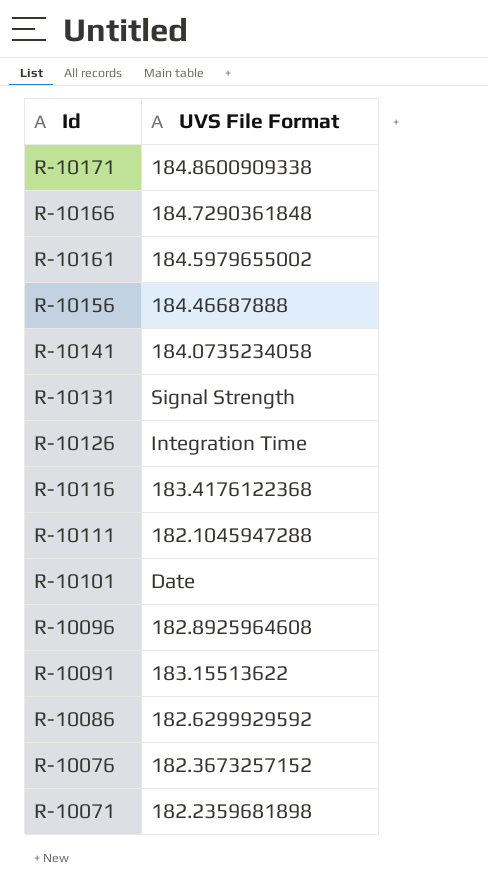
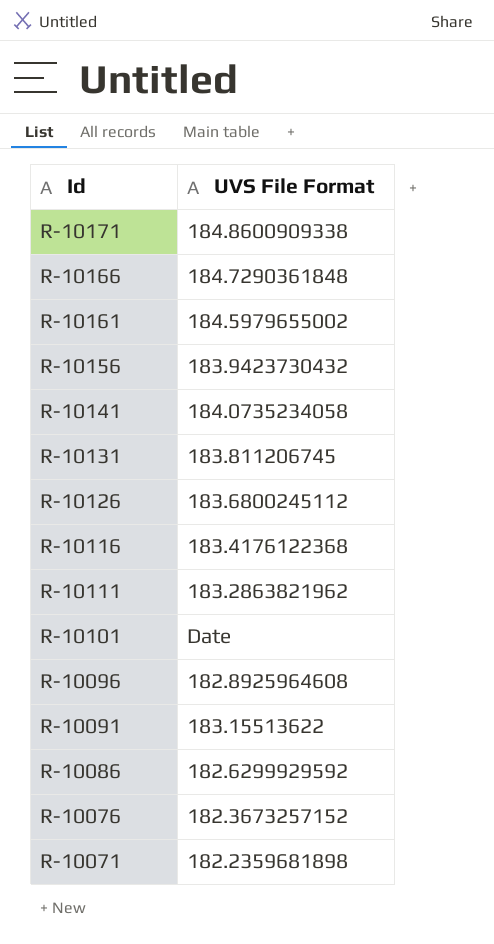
R-10156 | UVS File Format: 184.46687888 -> 183.9423730432
R-10131 | UVS File Format: Signal Strength -> 183.811206745
R-10126 | UVS File Format: Integration Time -> 183.6800245112
R-10111 | UVS File Format: 182.1045947288 -> 183.2863821962

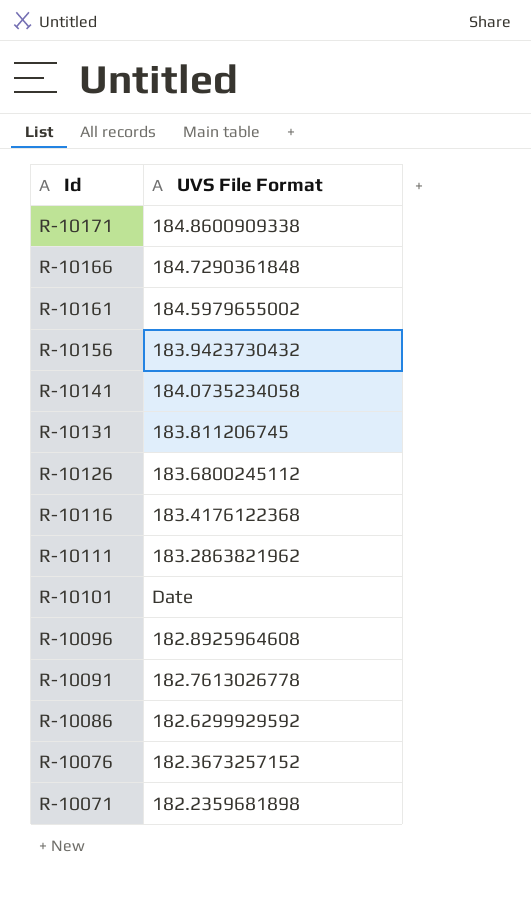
R-10091 | UVS File Format: 183.15513622 -> 182.7613026778

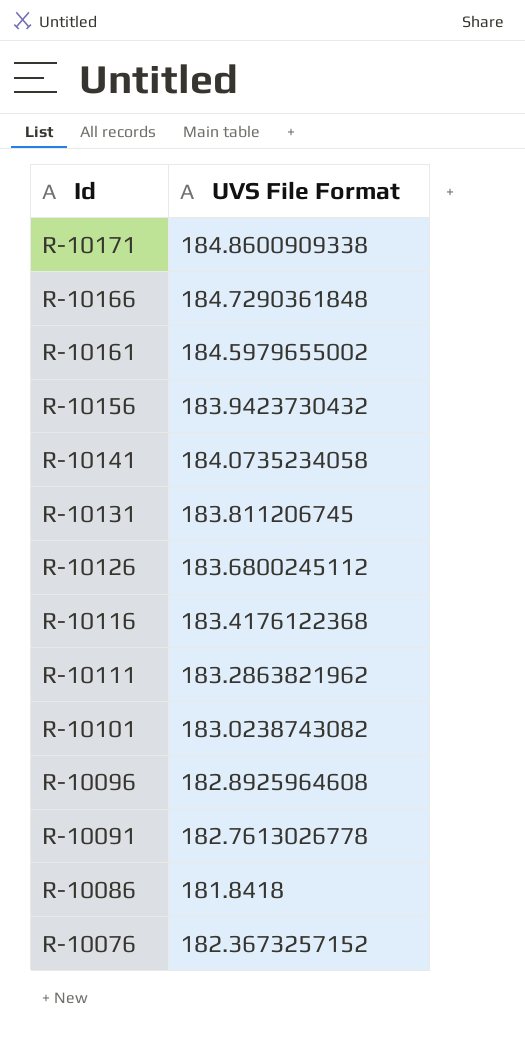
row R-10071: 182.2359681898 -> none
R-10101 | UVS File Format: Date -> 183.0238743082
R-10086 | UVS File Format: 182.6299929592 -> 181.8418

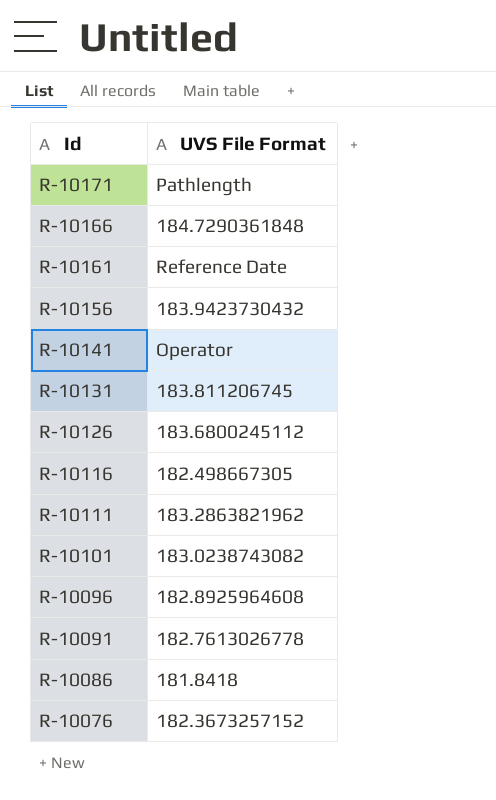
R-10171 | UVS File Format: 184.8600909338 -> Pathlength
R-10161 | UVS File Format: 184.5979655002 -> Reference Date
R-10141 | UVS File Format: 184.0735234058 -> Operator
R-10116 | UVS File Format: 183.4176122368 -> 182.498667305

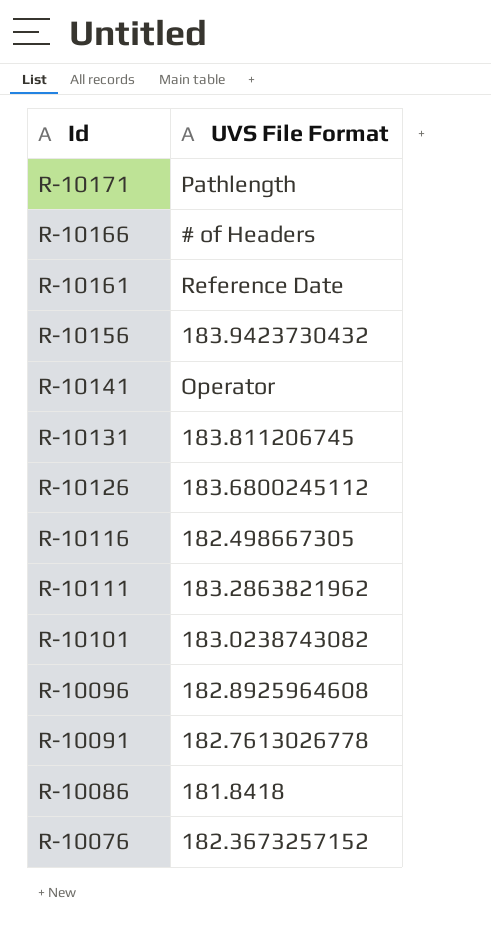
R-10166 | UVS File Format: 184.7290361848 -> # of Headers

